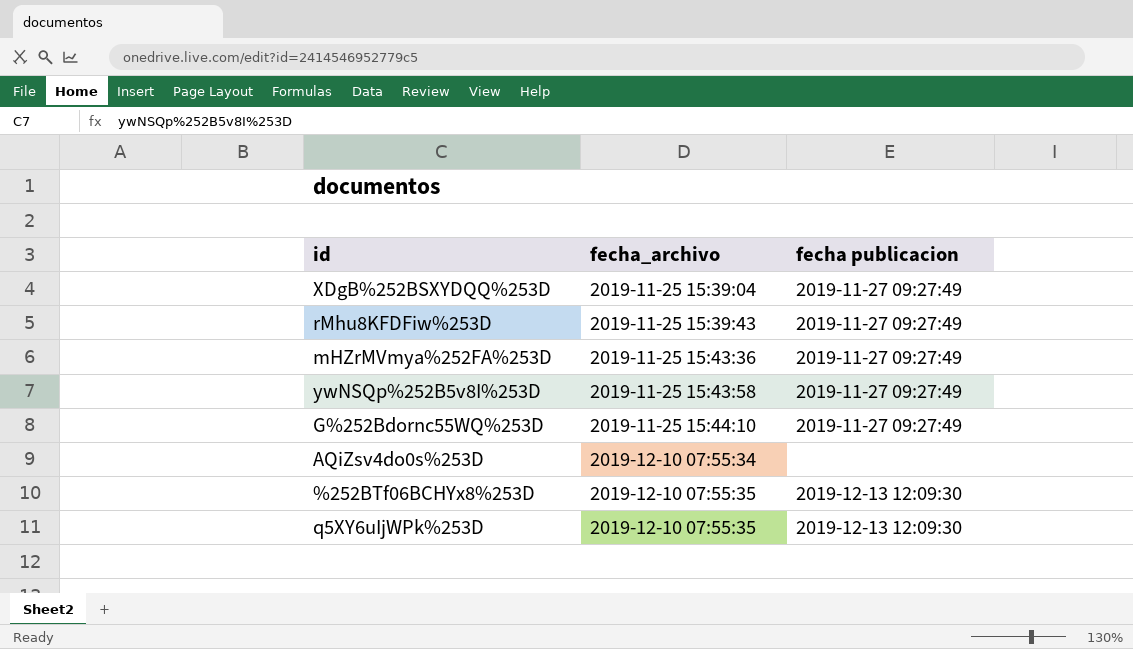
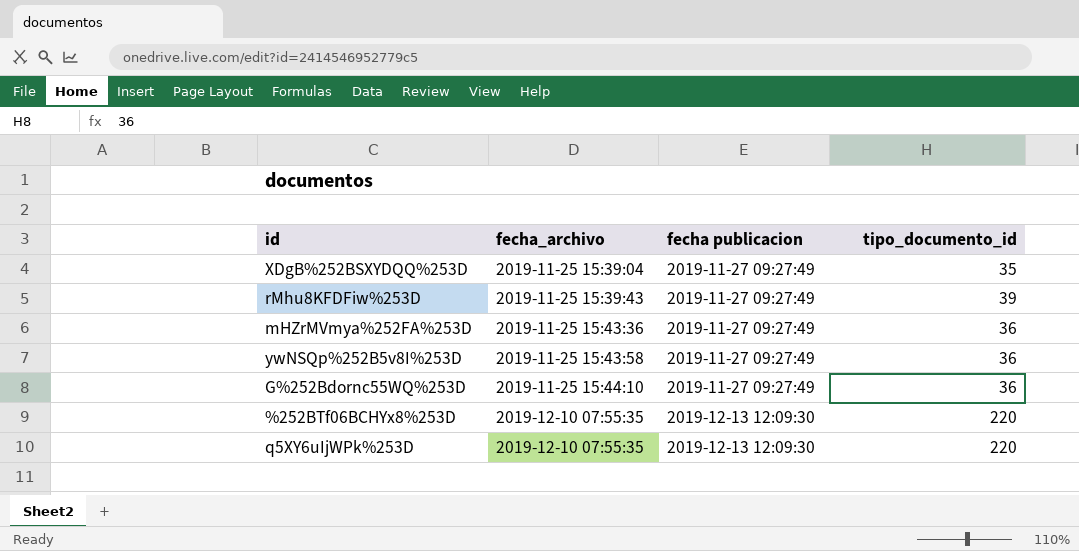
column tipo_documento_id | position: none -> 4
row AQiZsv4do0s%253D: 2019-12-10 07:55:34 | none -> none

